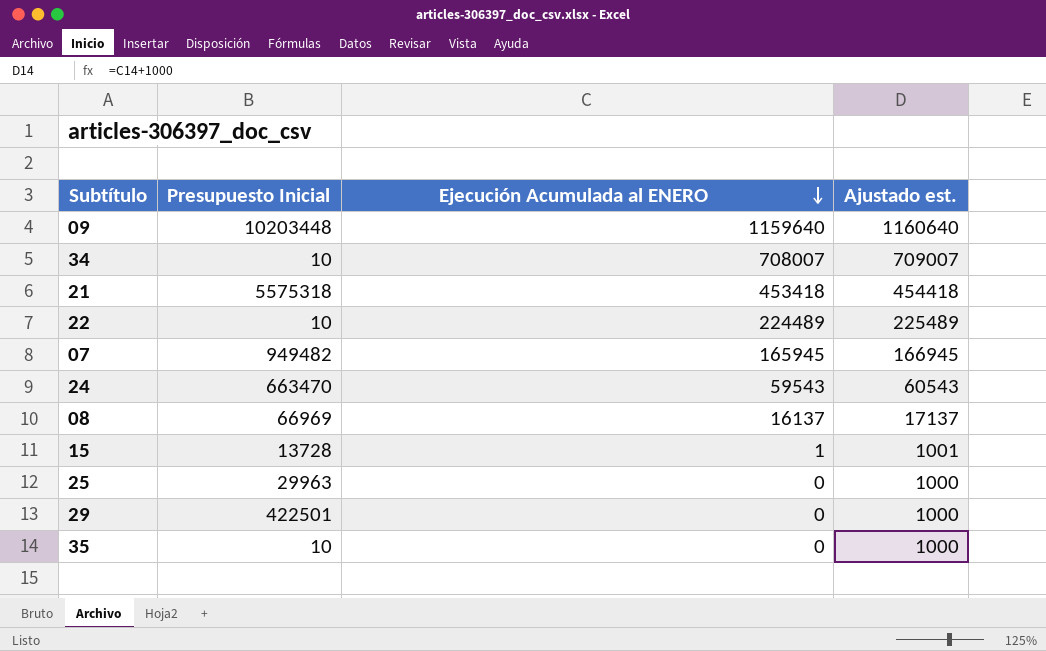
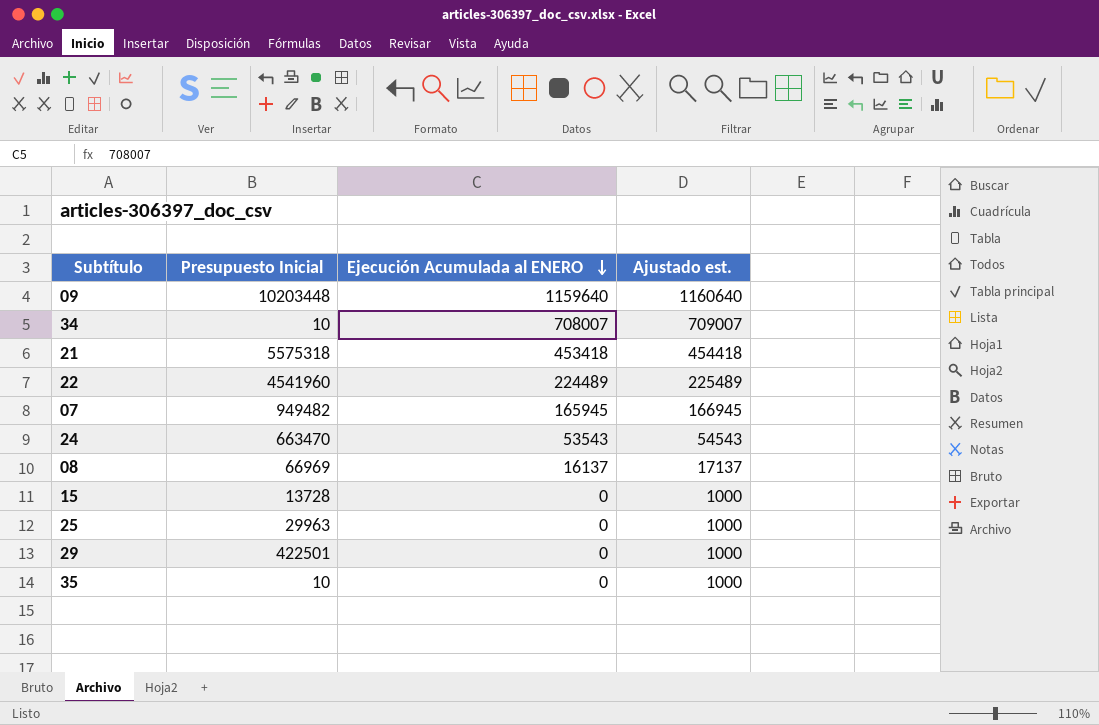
22 | Presupuesto Inicial: 10 -> 4541960
24 | Ejecución Acumulada al ENERO: 59543 -> 53543
24 | Ajustado est.: 60543 -> 54543
15 | Ejecución Acumulada al ENERO: 1 -> 0
15 | Ajustado est.: 1001 -> 1000

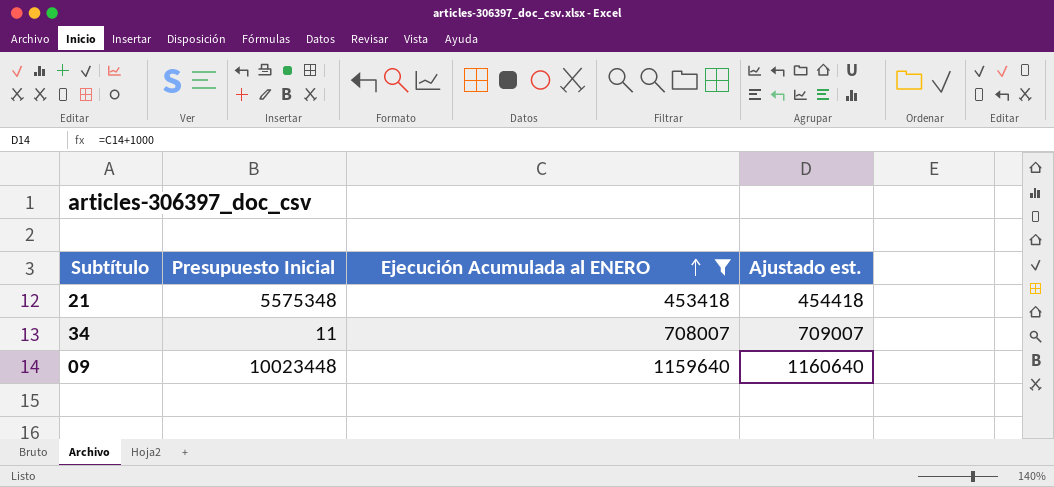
filter: none -> Ejecución Acumulada al ENERO >= 453418
row order: Ejecución Acumulada al ENERO descending -> Ejecución Acumulada al ENERO ascending
21 | Presupuesto Inicial: 5575318 -> 5575348
34 | Presupuesto Inicial: 10 -> 11
09 | Presupuesto Inicial: 10203448 -> 10023448

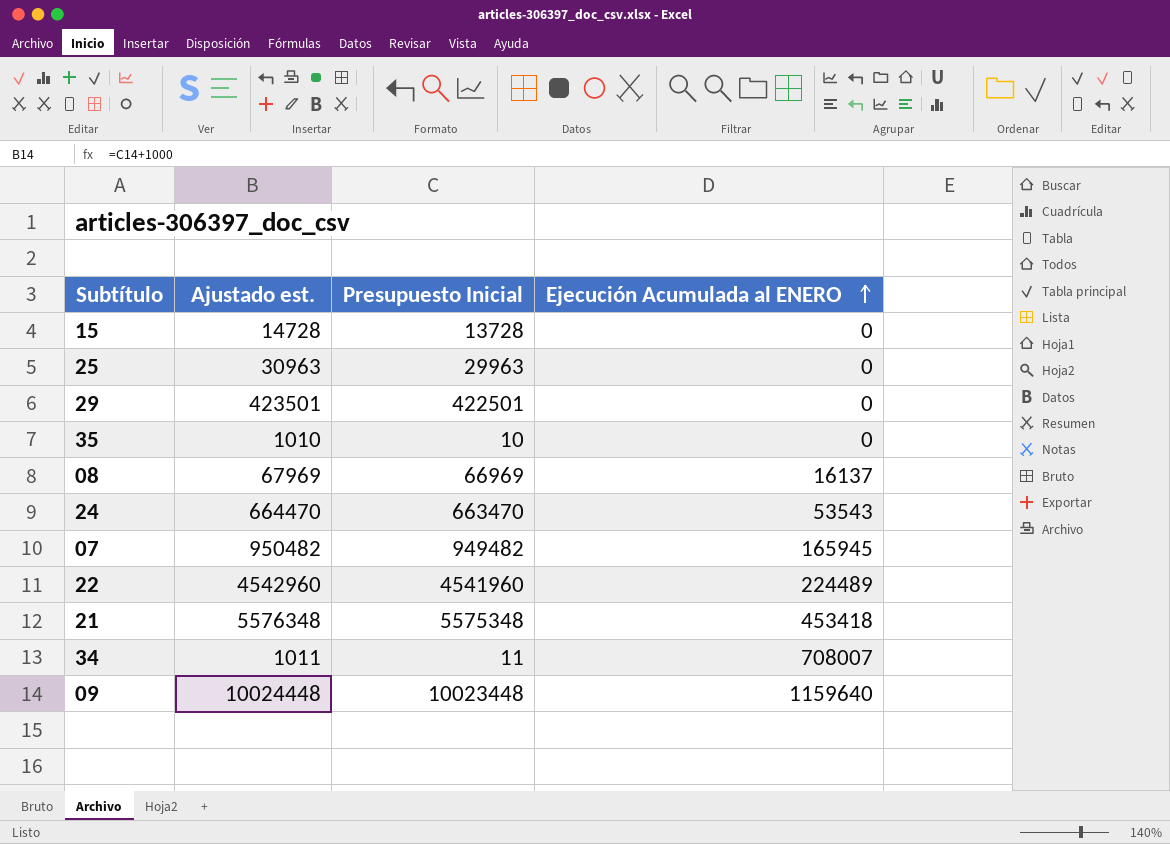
filter: Ejecución Acumulada al ENERO >= 453418 -> none
column Ajustado est. | formula: [Ejecución Acumulada al ENERO] + 1000 -> [Presupuesto Inicial] + 1000
column Ajustado est. | position: 4 -> 2

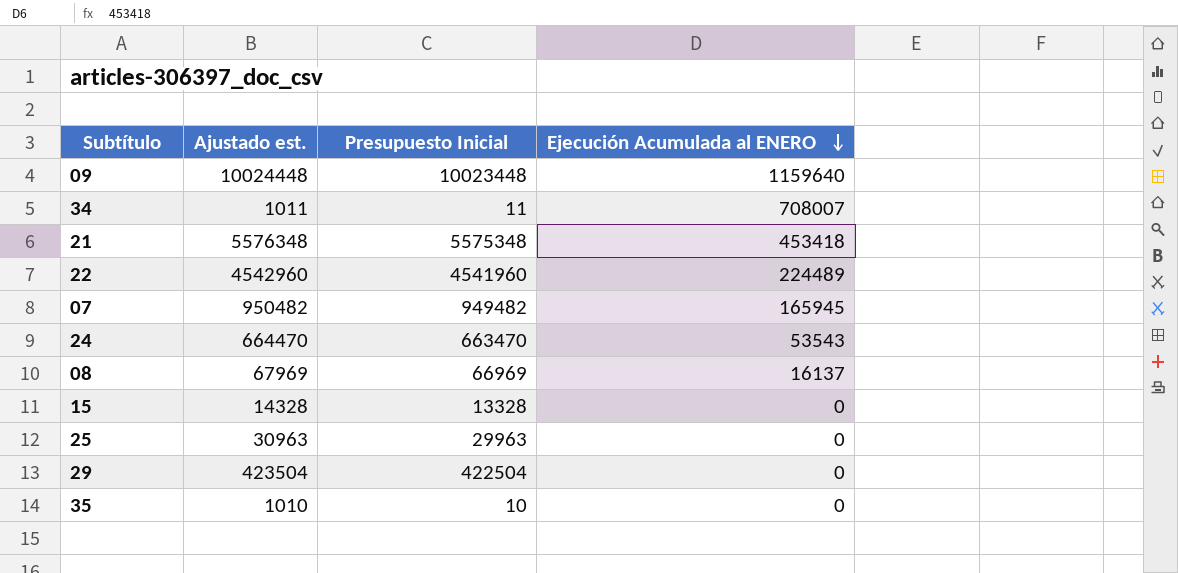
row order: Ejecución Acumulada al ENERO ascending -> Ejecución Acumulada al ENERO descending
15 | Ajustado est.: 14728 -> 14328
15 | Presupuesto Inicial: 13728 -> 13328
29 | Ajustado est.: 423501 -> 423504
29 | Presupuesto Inicial: 422501 -> 422504

